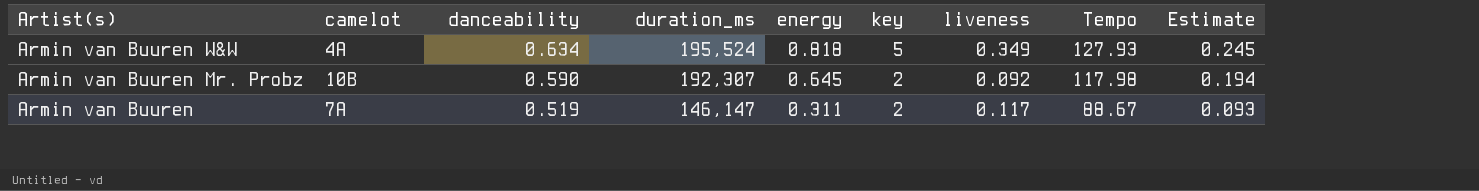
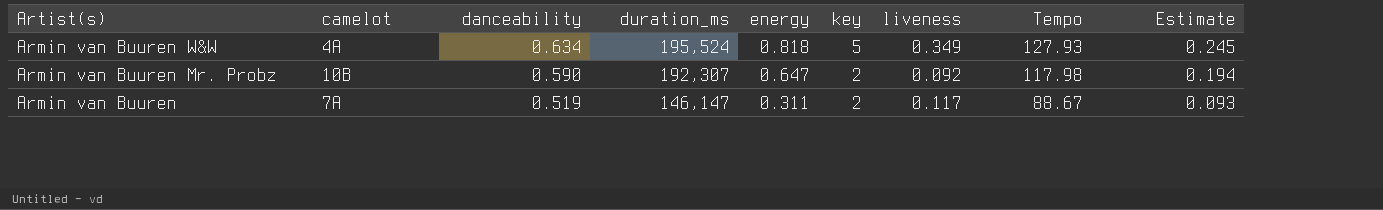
Armin van Buuren Mr. Probz | energy: 0.645 -> 0.647

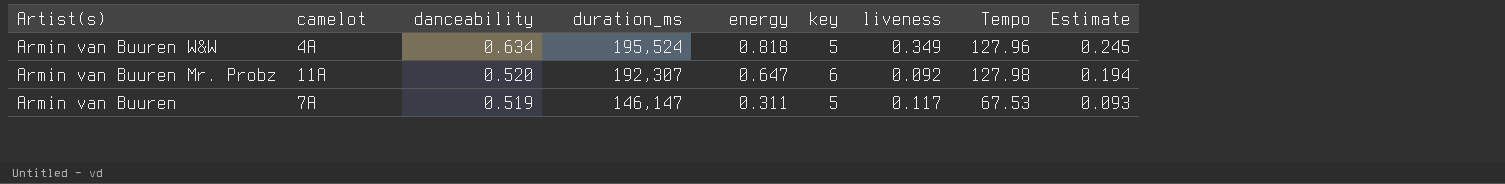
Armin van Buuren W&W | Tempo: 127.93 -> 127.96
Armin van Buuren Mr. Probz | camelot: 10B -> 11A
Armin van Buuren Mr. Probz | danceability: 0.590 -> 0.520
Armin van Buuren Mr. Probz | key: 2 -> 6
Armin van Buuren Mr. Probz | Tempo: 117.98 -> 127.98
Armin van Buuren | key: 2 -> 5
Armin van Buuren | Tempo: 88.67 -> 67.53

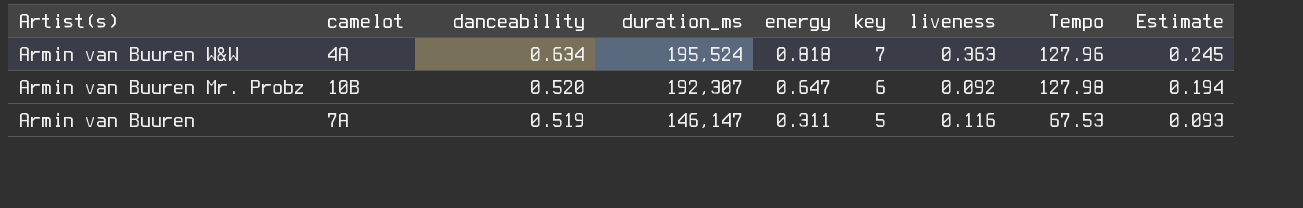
Armin van Buuren W&W | key: 5 -> 7
Armin van Buuren W&W | liveness: 0.349 -> 0.363
Armin van Buuren Mr. Probz | camelot: 11A -> 10B
Armin van Buuren | liveness: 0.117 -> 0.116

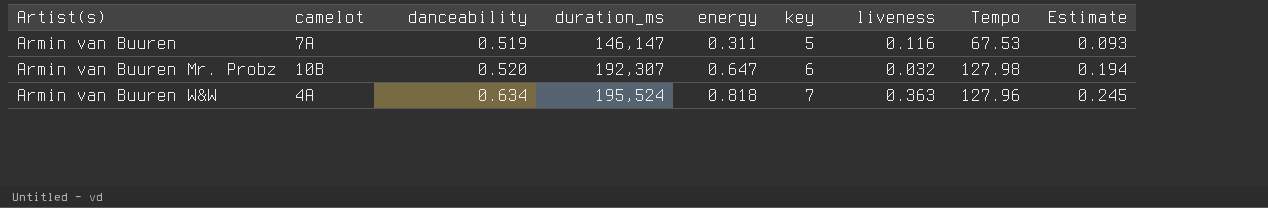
row order: Artist(s) descending -> Artist(s) ascending
Armin van Buuren Mr. Probz | liveness: 0.092 -> 0.032

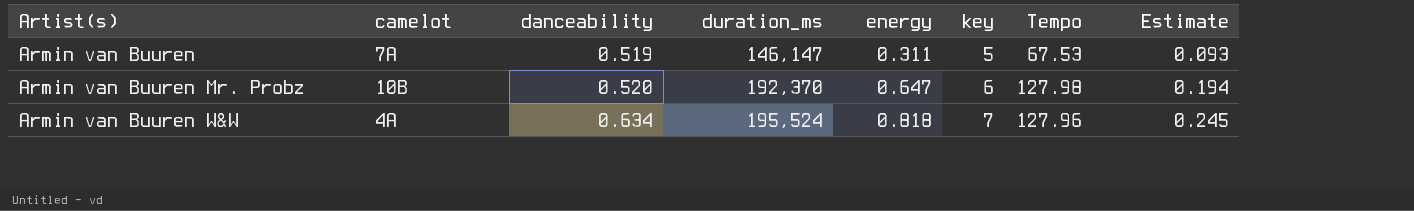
column liveness | position: 7 -> none
Armin van Buuren Mr. Probz | duration_ms: 192,307 -> 192,370

